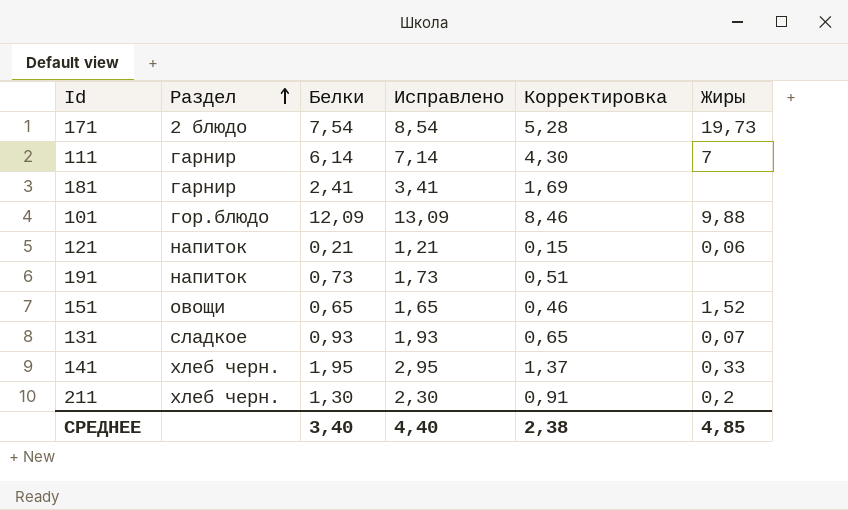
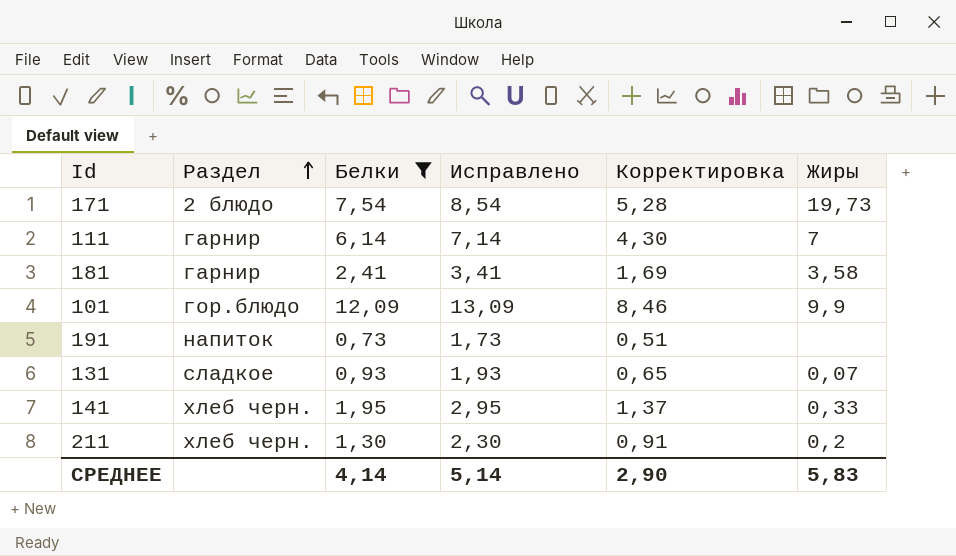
filter: none -> Белки >= 0,73
181 | Жиры: none -> 3,58
101 | Жиры: 9,88 -> 9,9
СРЕДНЕЕ | Белки: 3,40 -> 4,14
СРЕДНЕЕ | Исправлено: 4,40 -> 5,14
СРЕДНЕЕ | Корректировка: 2,38 -> 2,90
СРЕДНЕЕ | Жиры: 4,85 -> 5,83

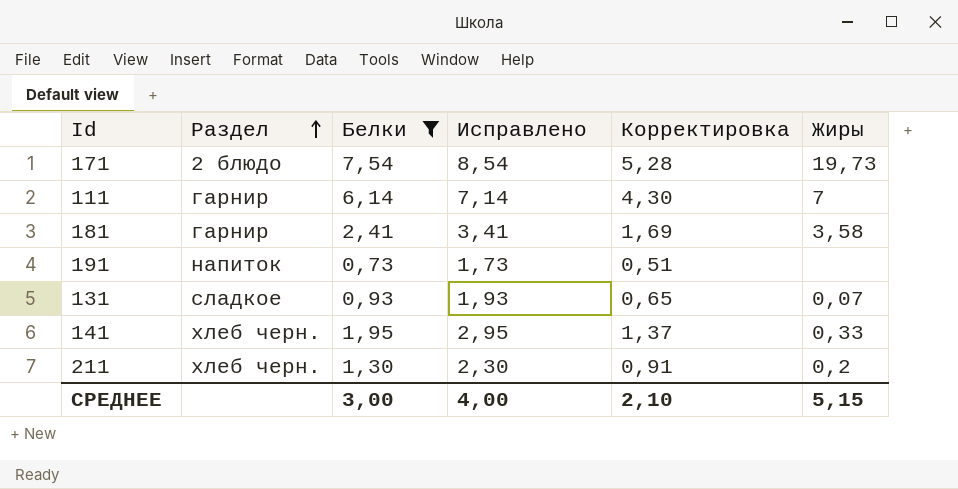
row 101: гор.блюдо | 12,09 | 13,09 | 8,46 | 9,9 -> none
СРЕДНЕЕ | Белки: 4,14 -> 3,00
СРЕДНЕЕ | Исправлено: 5,14 -> 4,00
СРЕДНЕЕ | Корректировка: 2,90 -> 2,10
СРЕДНЕЕ | Жиры: 5,83 -> 5,15

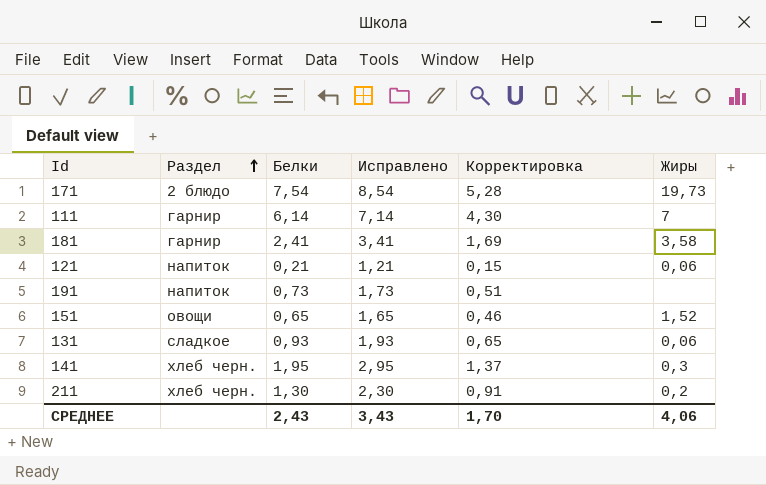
filter: Белки >= 0,73 -> none
131 | Жиры: 0,07 -> 0,06
141 | Жиры: 0,33 -> 0,3
СРЕДНЕЕ | Белки: 3,00 -> 2,43
СРЕДНЕЕ | Исправлено: 4,00 -> 3,43
СРЕДНЕЕ | Корректировка: 2,10 -> 1,70
СРЕДНЕЕ | Жиры: 5,15 -> 4,06

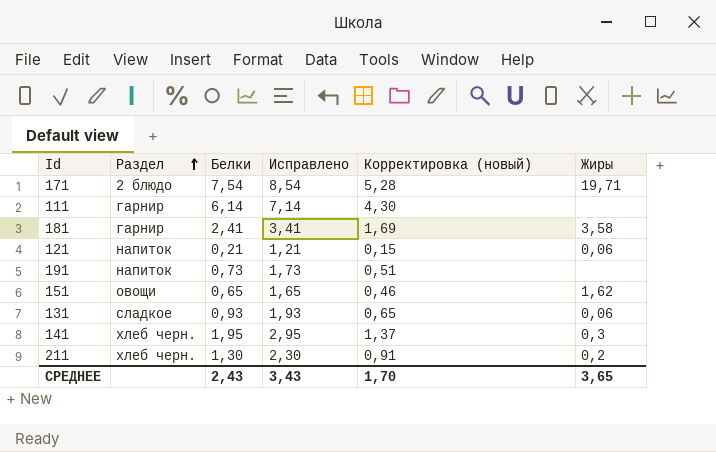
column name: Корректировка -> Корректировка (новый)
171 | Жиры: 19,73 -> 19,71
111 | Жиры: 7 -> none
151 | Жиры: 1,52 -> 1,62
СРЕДНЕЕ | Жиры: 4,06 -> 3,65

